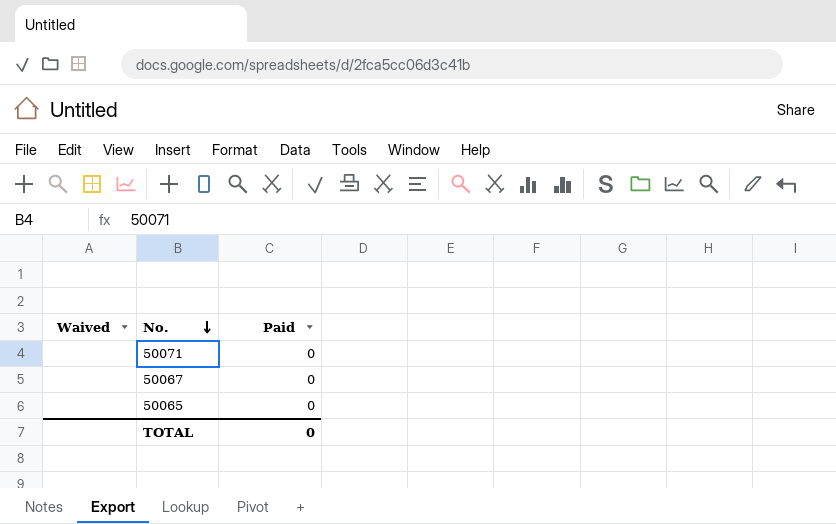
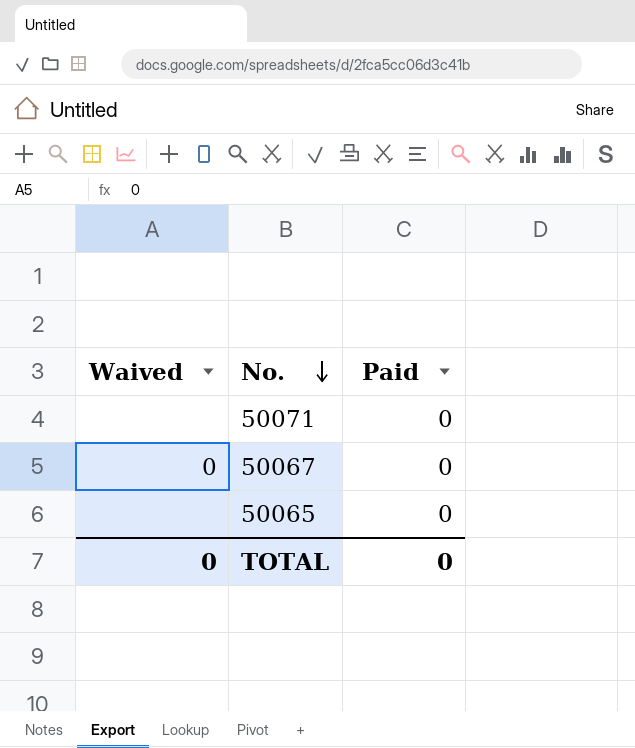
50067 | Waived: none -> 0
TOTAL | Waived: none -> 0

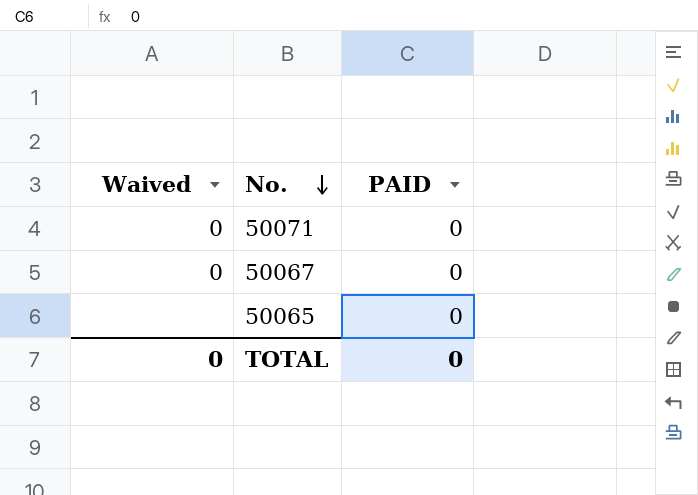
column name: Paid -> PAID
50071 | Waived: none -> 0

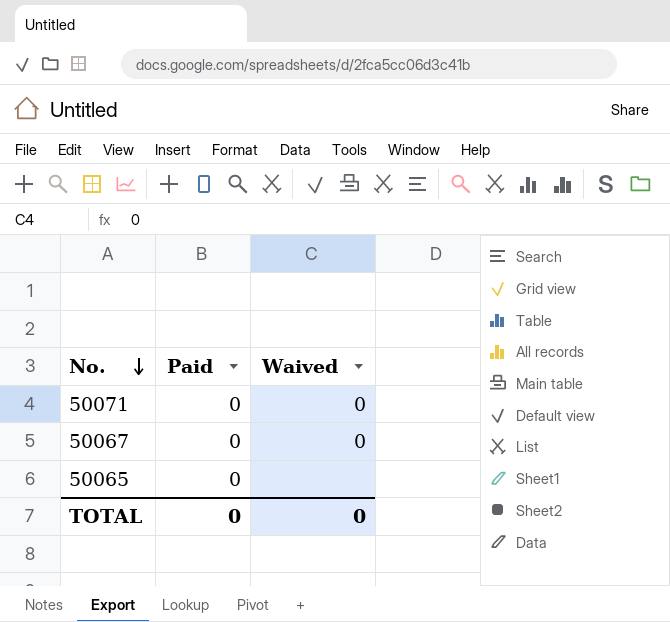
column name: PAID -> Paid
column Waived | position: 1 -> 3

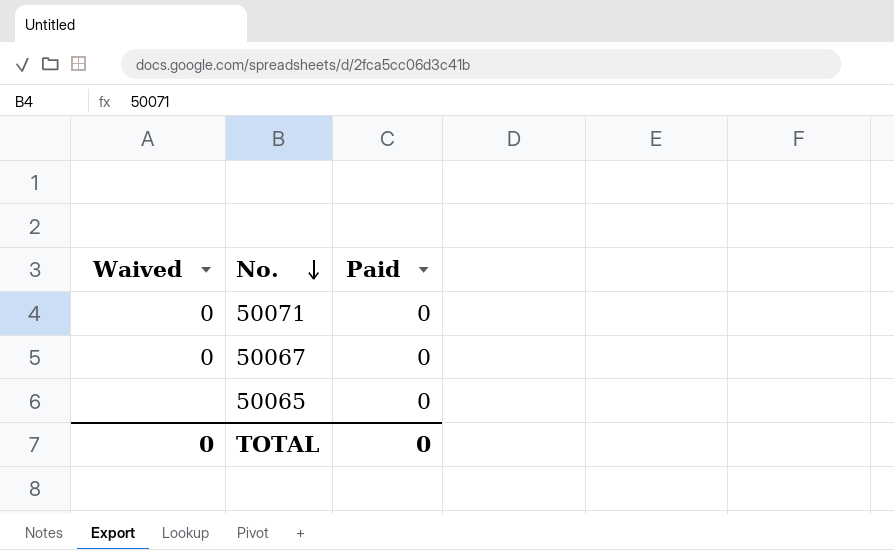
column Waived | position: 3 -> 1

